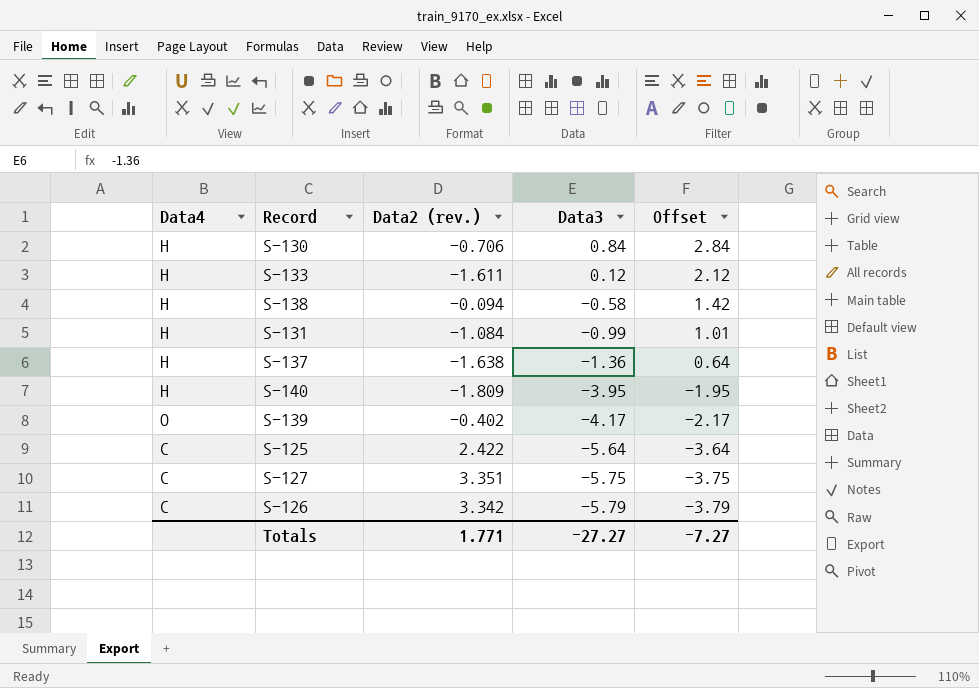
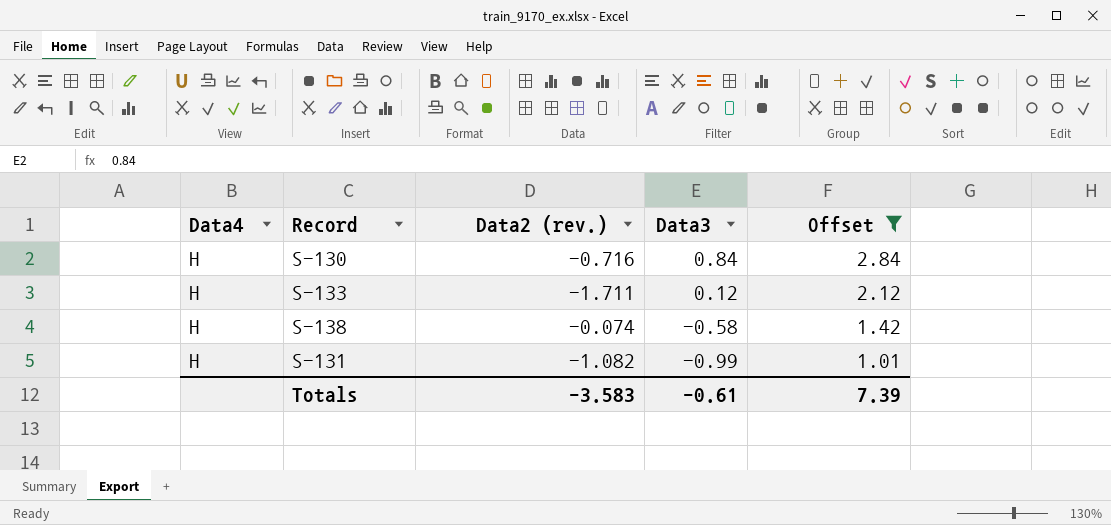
filter: none -> Offset >= 1.01
S-130 | Data2 (rev.): -0.706 -> -0.716
S-133 | Data2 (rev.): -1.611 -> -1.711
S-138 | Data2 (rev.): -0.094 -> -0.074
S-131 | Data2 (rev.): -1.084 -> -1.082
Totals | Data2 (rev.): 1.771 -> -3.583
Totals | Data3: -27.27 -> -0.61
Totals | Offset: -7.27 -> 7.39

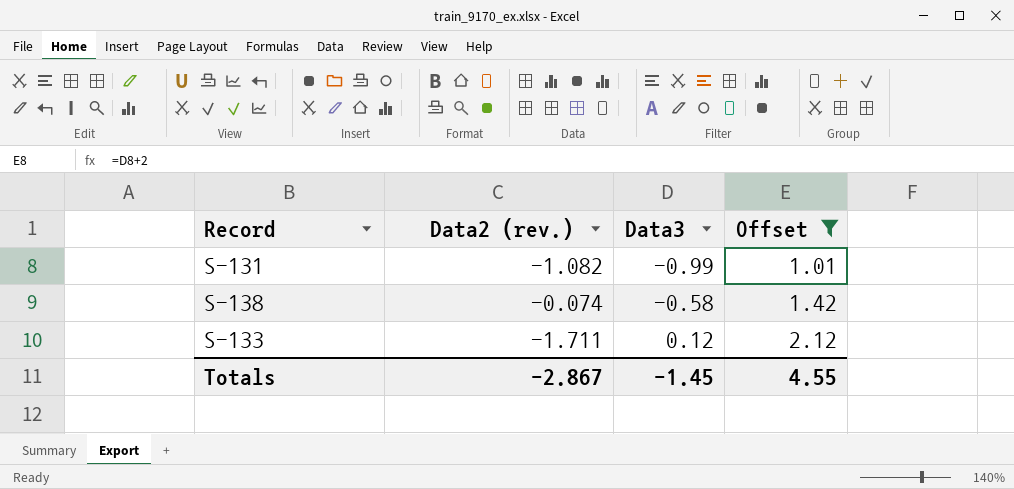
row order: Data3 descending -> Data3 ascending
column Data4 | position: 1 -> none
row S-130: H | -0.716 | 0.84 | 2.84 -> none
Totals | Data2 (rev.): -3.583 -> -2.867
Totals | Data3: -0.61 -> -1.45
Totals | Offset: 7.39 -> 4.55

